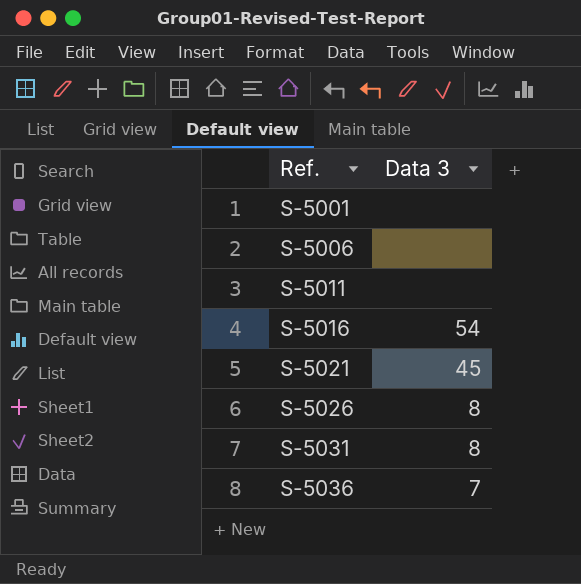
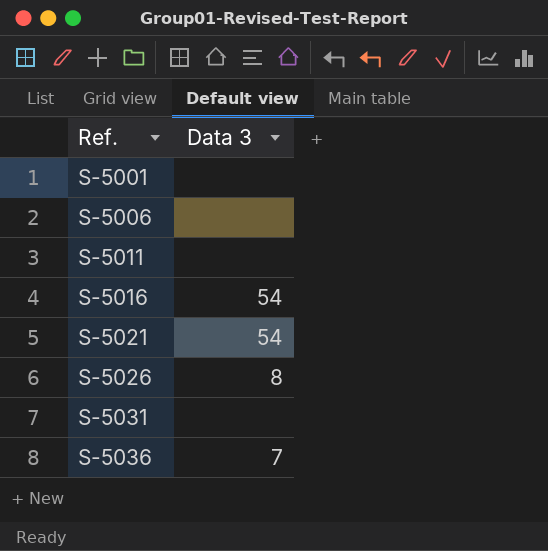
S-5021 | Data 3: 45 -> 54
S-5031 | Data 3: 8 -> none

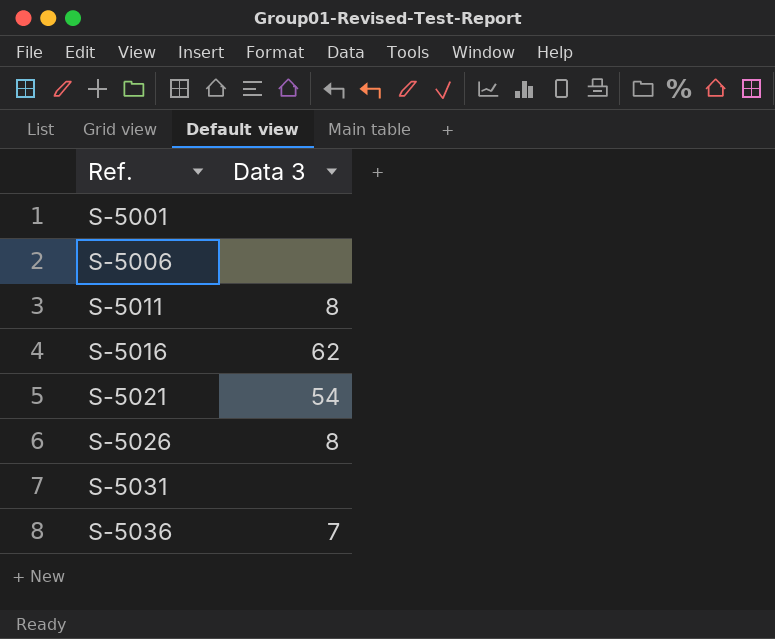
S-5011 | Data 3: none -> 8
S-5016 | Data 3: 54 -> 62

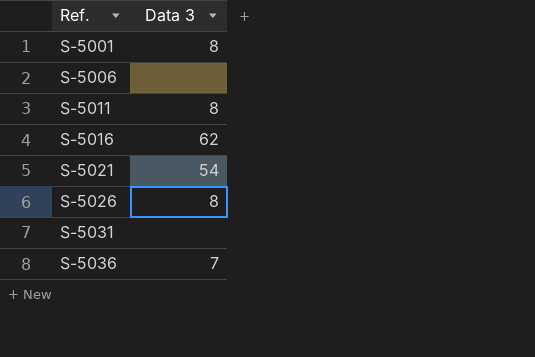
S-5001 | Data 3: none -> 8

